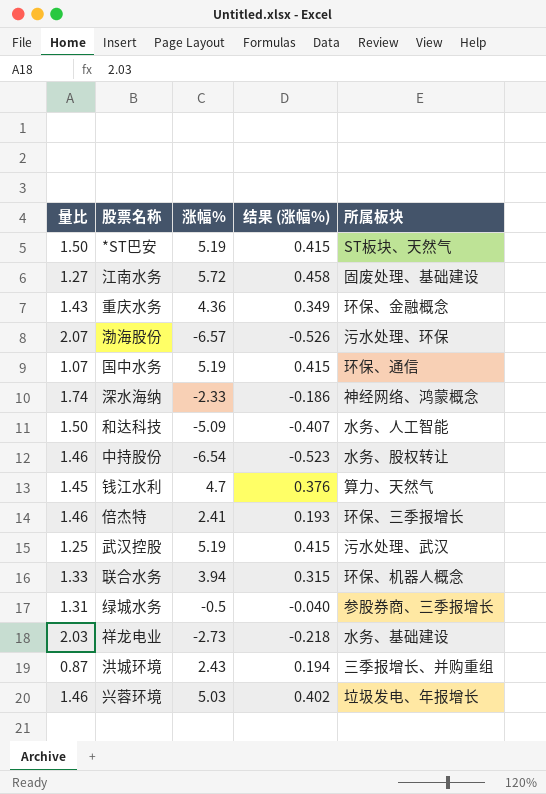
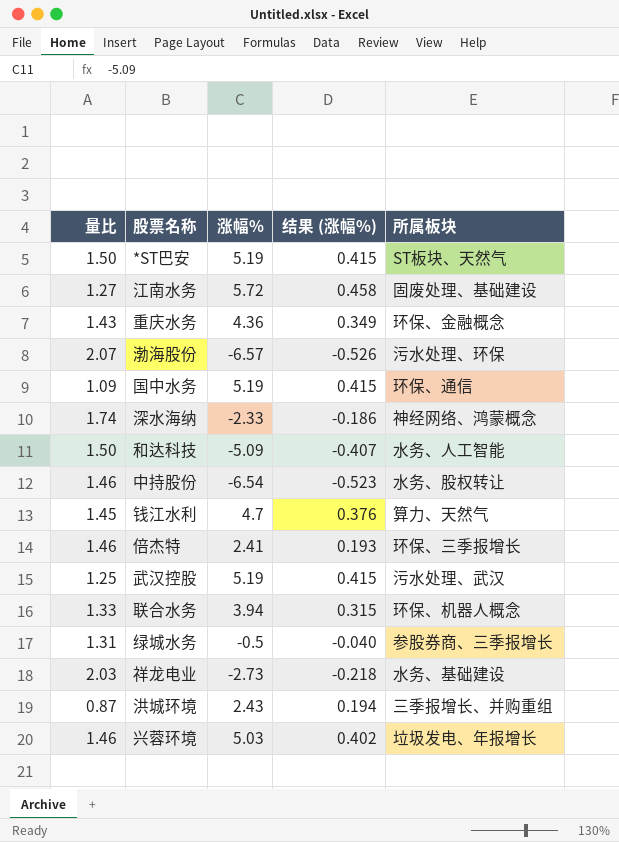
国中水务 | 量比: 1.07 -> 1.09

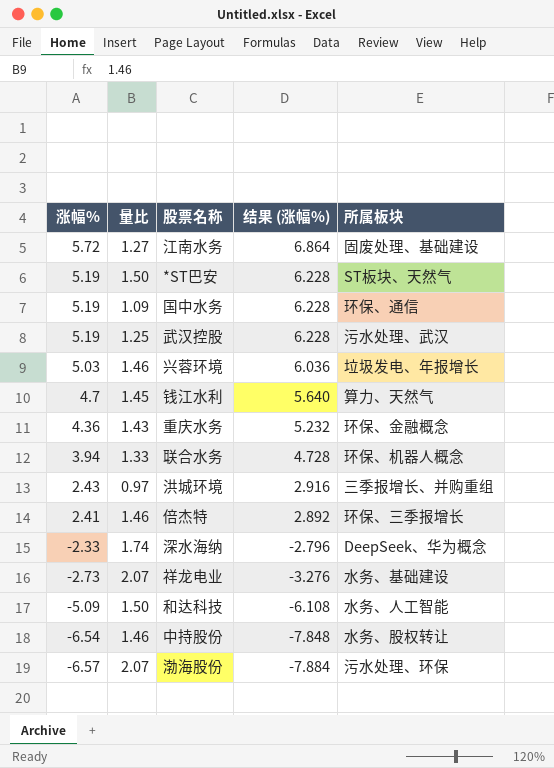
row order: none -> 涨幅% descending
column 涨幅% | position: 3 -> 1
column 结果 (涨幅%) | formula: [涨幅%] * 0.08 -> [涨幅%] * 1.2
row 绿城水务: 1.31 | -0.5 | -0.040 | 参股券商、三季报增长 -> none
洪城环境 | 量比: 0.87 -> 0.97
深水海纳 | 所属板块: 神经网络、鸿蒙概念 -> DeepSeek、华为概念
祥龙电业 | 量比: 2.03 -> 2.07

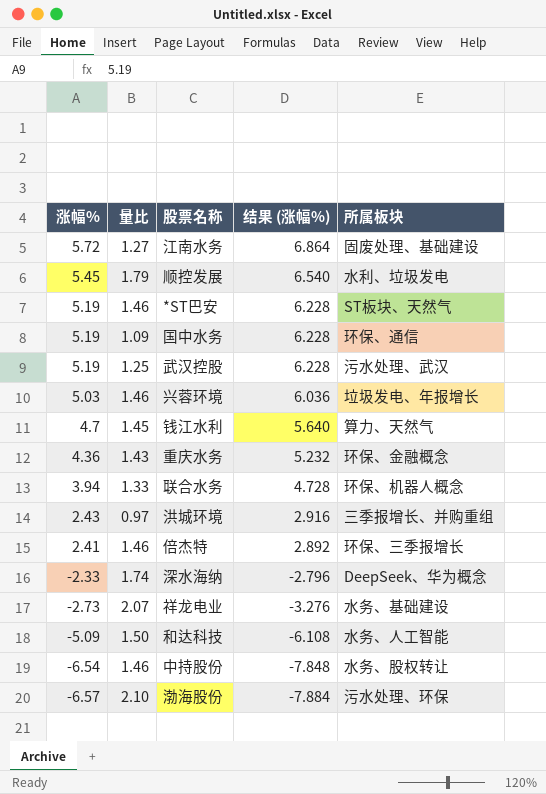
row 顺控发展: none -> 5.45 | 1.79 | 6.540 | 水利、垃圾发电
*ST巴安 | 量比: 1.50 -> 1.46
渤海股份 | 量比: 2.07 -> 2.10

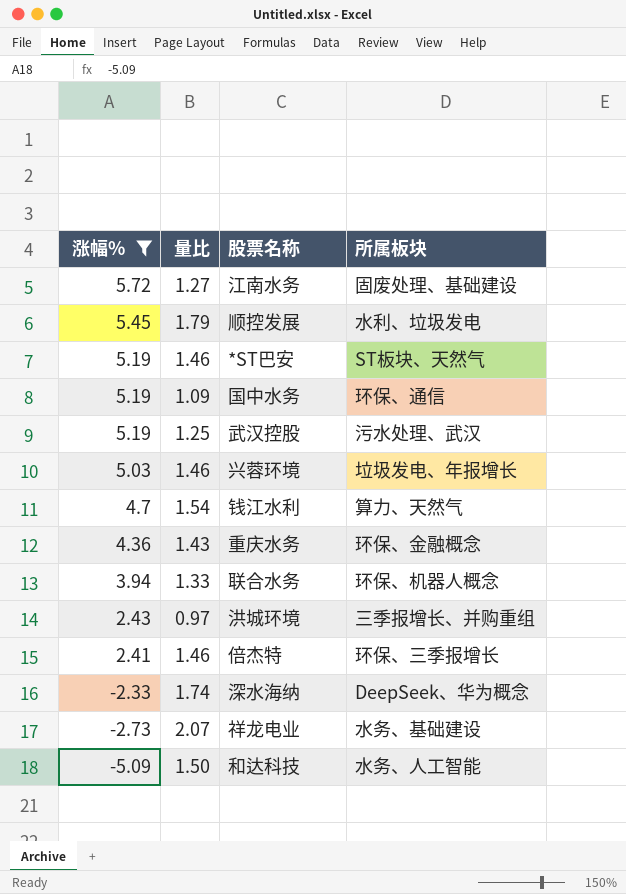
filter: none -> 涨幅% >= -5.09
column 结果 (涨幅%) | formula: [涨幅%] * 1.2 -> none
钱江水利 | 量比: 1.45 -> 1.54

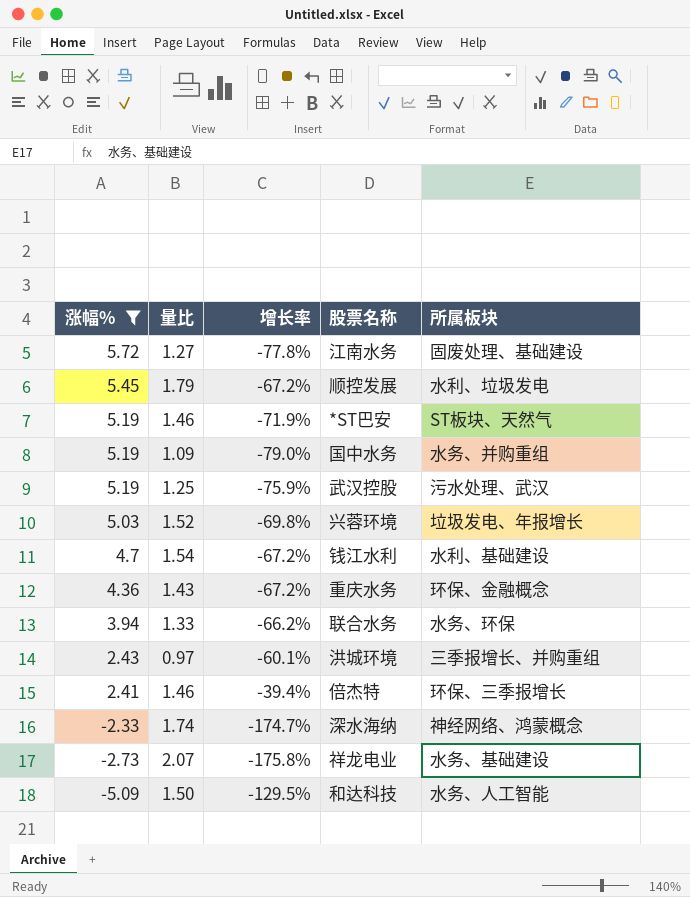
column 增长率 | formula: none -> ([量比] - [涨幅%]) / [涨幅%]
国中水务 | 所属板块: 环保、通信 -> 水务、并购重组
兴蓉环境 | 量比: 1.46 -> 1.52
钱江水利 | 所属板块: 算力、天然气 -> 水利、基础建设
联合水务 | 所属板块: 环保、机器人概念 -> 水务、环保
深水海纳 | 所属板块: DeepSeek、华为概念 -> 神经网络、鸿蒙概念

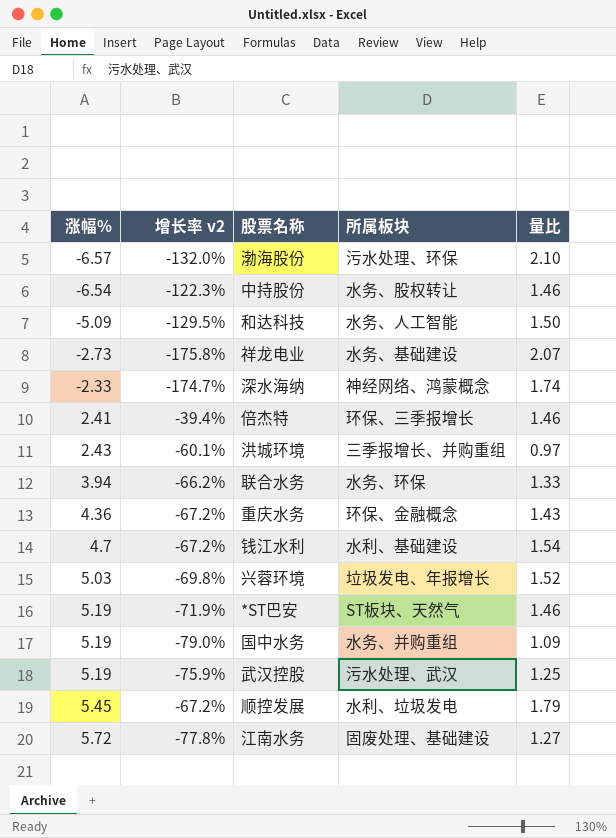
filter: 涨幅% >= -5.09 -> none
row order: 涨幅% descending -> 涨幅% ascending
column name: 增长率 -> 增长率 v2
column 量比 | position: 2 -> 5

